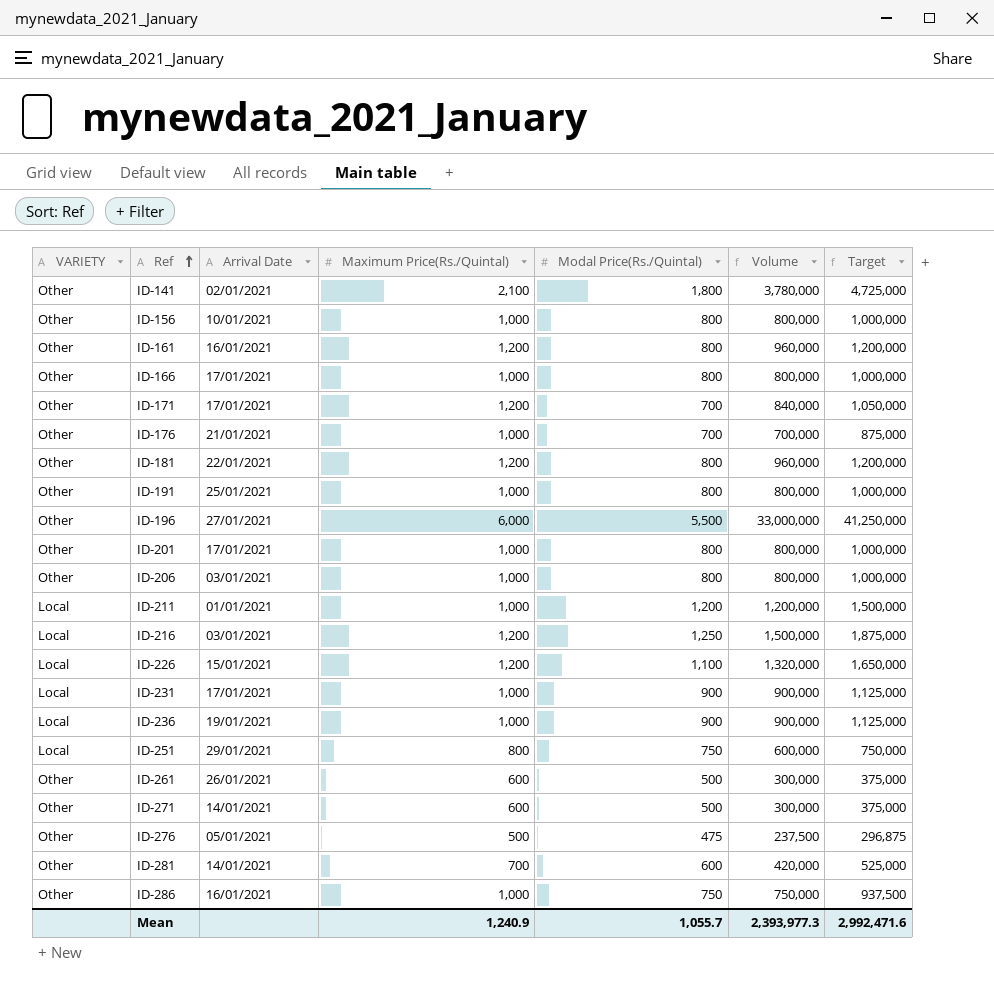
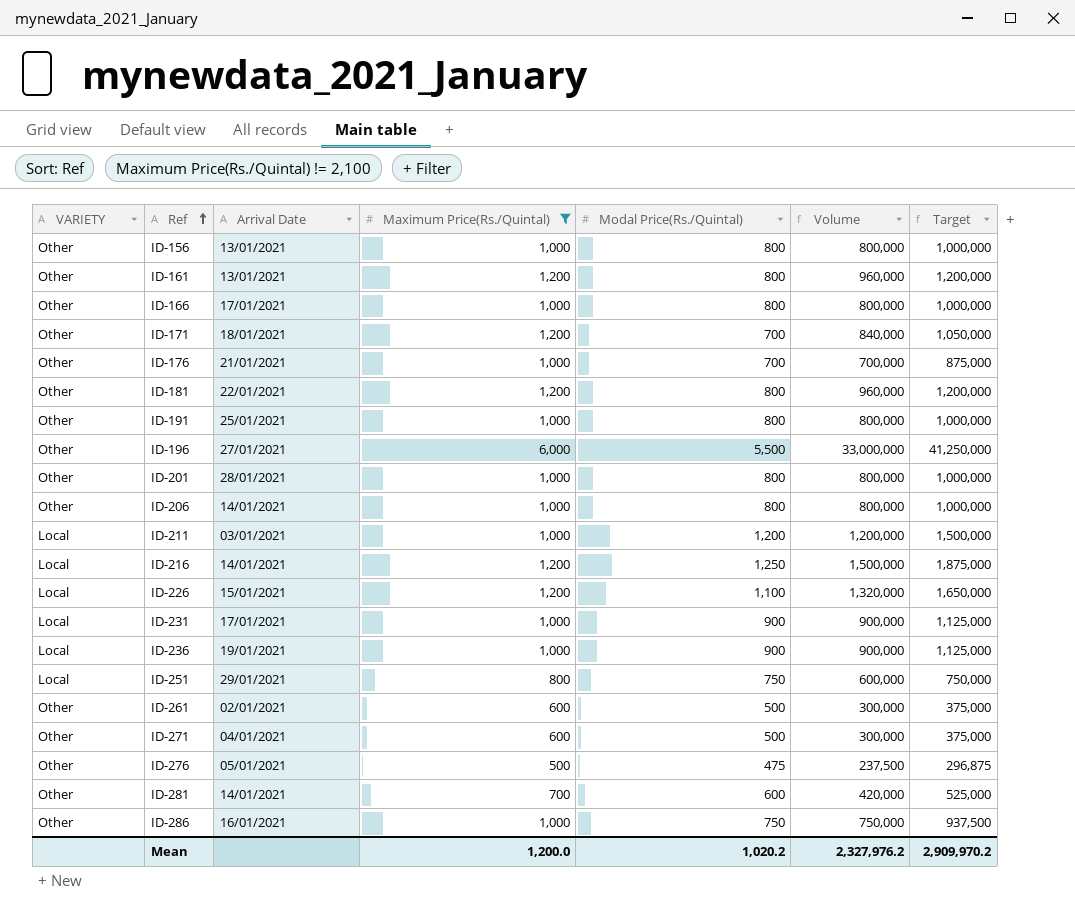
filter: none -> Maximum Price(Rs./Quintal) != 2,100
ID-156 | Arrival Date: 10/01/2021 -> 13/01/2021
ID-161 | Arrival Date: 16/01/2021 -> 13/01/2021
ID-171 | Arrival Date: 17/01/2021 -> 18/01/2021
ID-201 | Arrival Date: 17/01/2021 -> 28/01/2021
ID-206 | Arrival Date: 03/01/2021 -> 14/01/2021
ID-211 | Arrival Date: 01/01/2021 -> 03/01/2021
ID-216 | Arrival Date: 03/01/2021 -> 14/01/2021
ID-261 | Arrival Date: 26/01/2021 -> 02/01/2021
ID-271 | Arrival Date: 14/01/2021 -> 04/01/2021
Mean | Maximum Price(Rs./Quintal): 1,240.9 -> 1,200.0
Mean | Modal Price(Rs./Quintal): 1,055.7 -> 1,020.2
Mean | Volume: 2,393,977.3 -> 2,327,976.2
Mean | Target: 2,992,471.6 -> 2,909,970.2

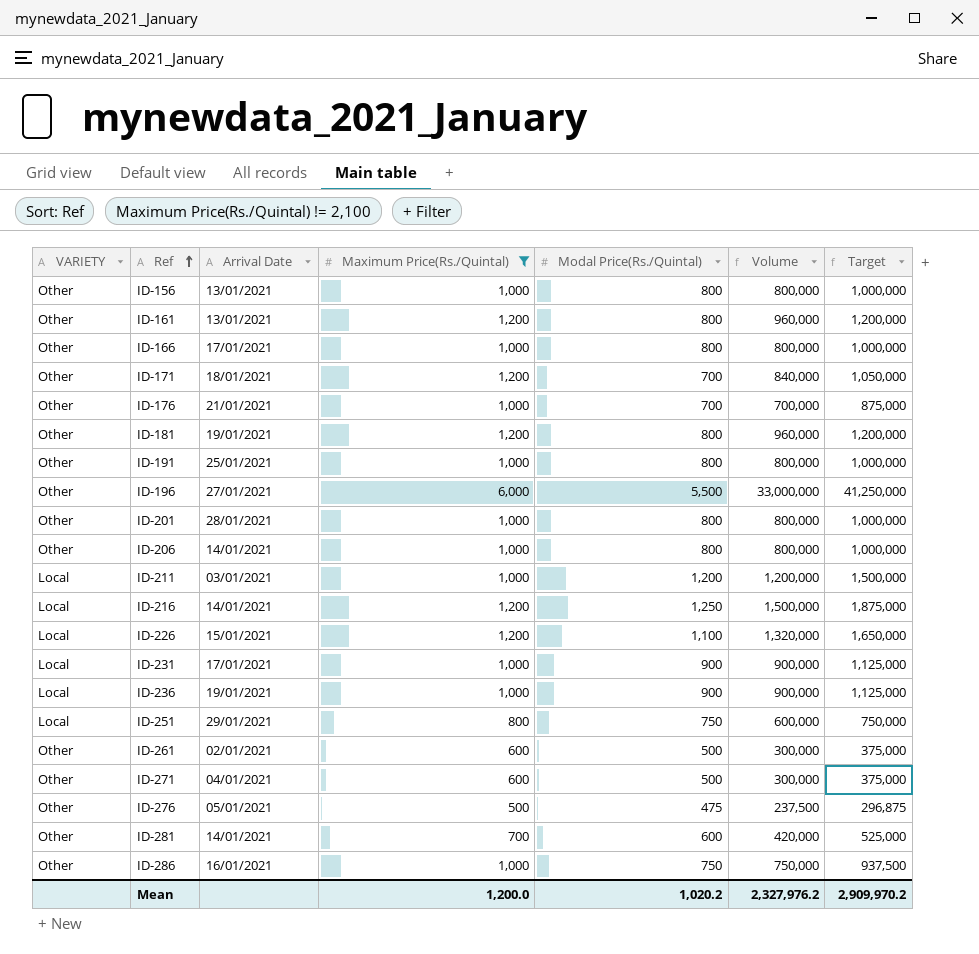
ID-181 | Arrival Date: 22/01/2021 -> 19/01/2021

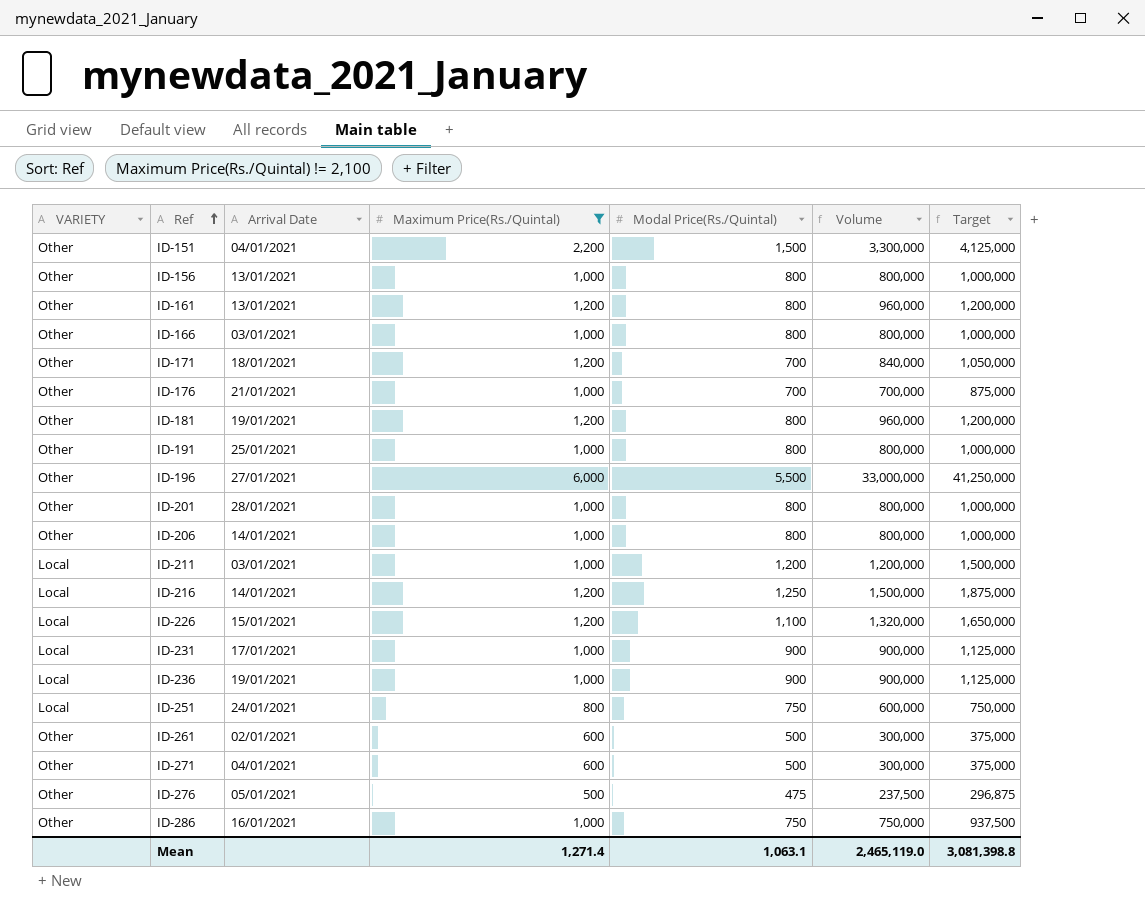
row ID-281: Other | 14/01/2021 | 700 | 600 | 420,000 | 525,000 -> none
row ID-151: none -> Other | 04/01/2021 | 2,200 | 1,500 | 3,300,000 | 4,125,000
ID-166 | Arrival Date: 17/01/2021 -> 03/01/2021
ID-251 | Arrival Date: 29/01/2021 -> 24/01/2021
Mean | Maximum Price(Rs./Quintal): 1,200.0 -> 1,271.4
Mean | Modal Price(Rs./Quintal): 1,020.2 -> 1,063.1
Mean | Volume: 2,327,976.2 -> 2,465,119.0
Mean | Target: 2,909,970.2 -> 3,081,398.8

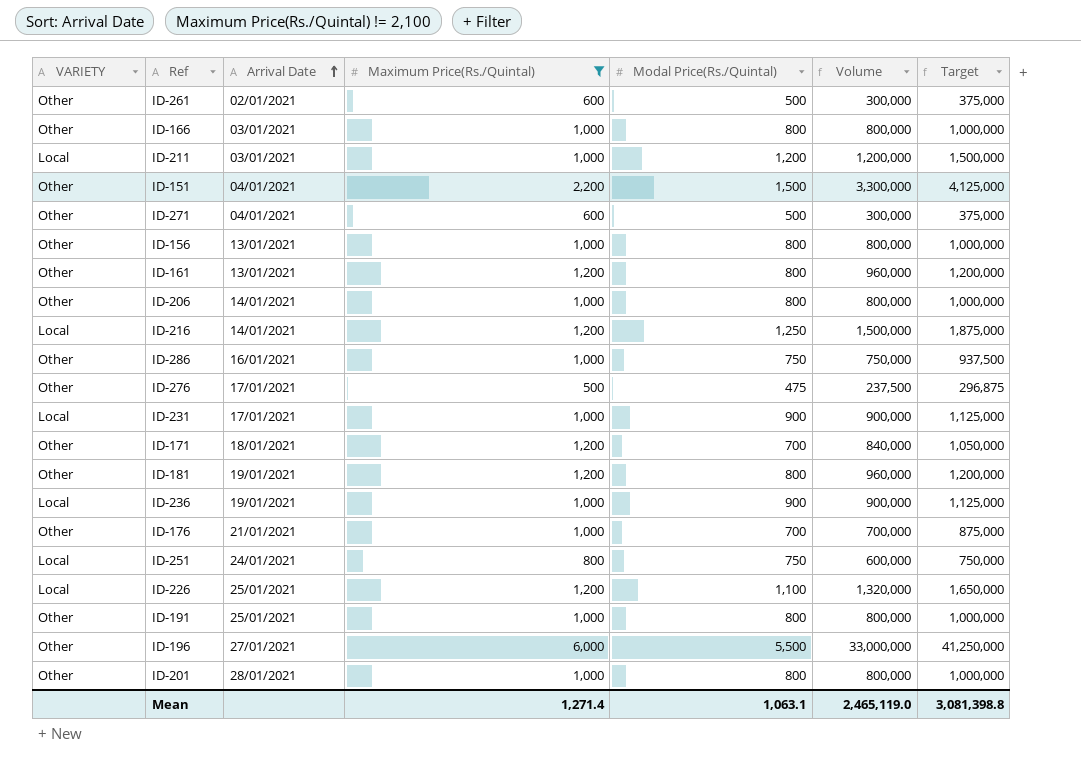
row order: Ref ascending -> Arrival Date ascending
ID-276 | Arrival Date: 05/01/2021 -> 17/01/2021
ID-226 | Arrival Date: 15/01/2021 -> 25/01/2021

